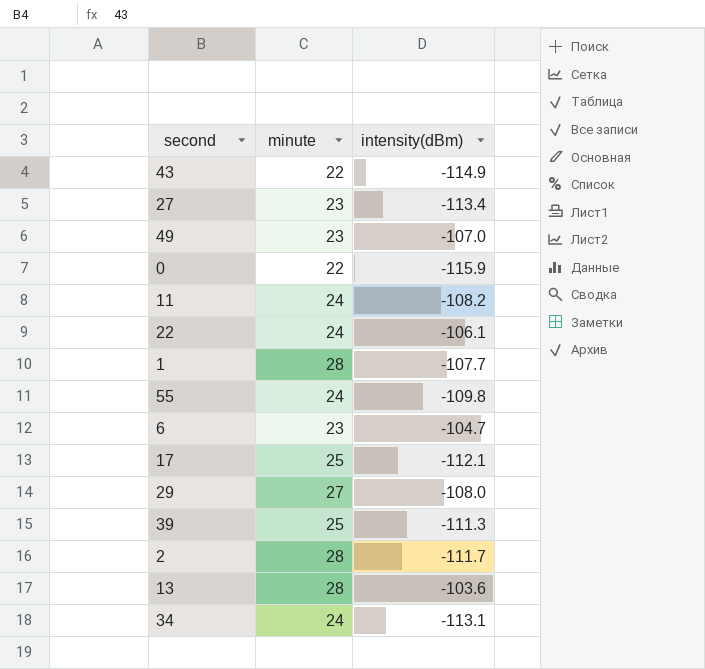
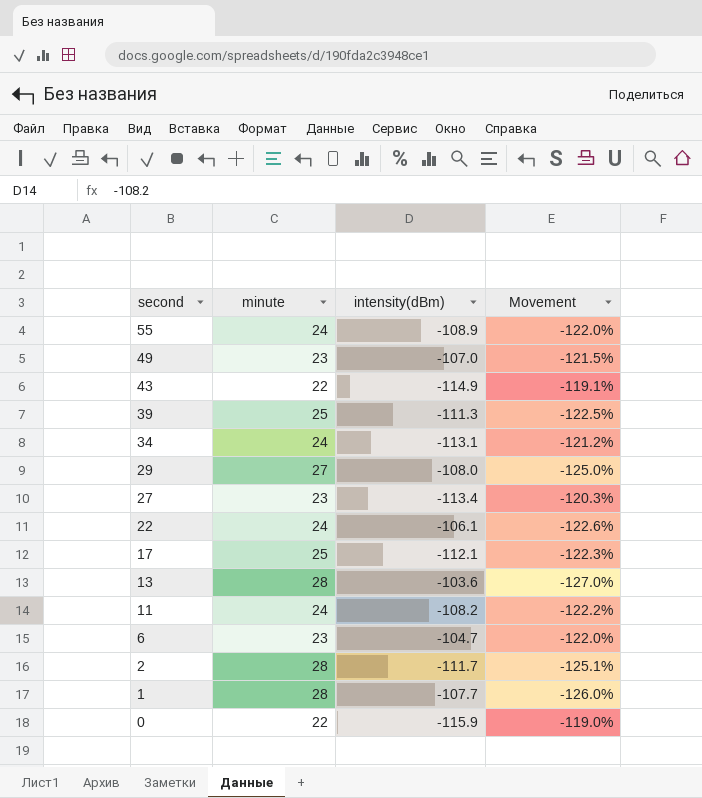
row order: none -> second descending
column Movement | formula: none -> ([minute] - [intensity(dBm)]) / [intensity(dBm)]
55 | intensity(dBm): -109.8 -> -108.9

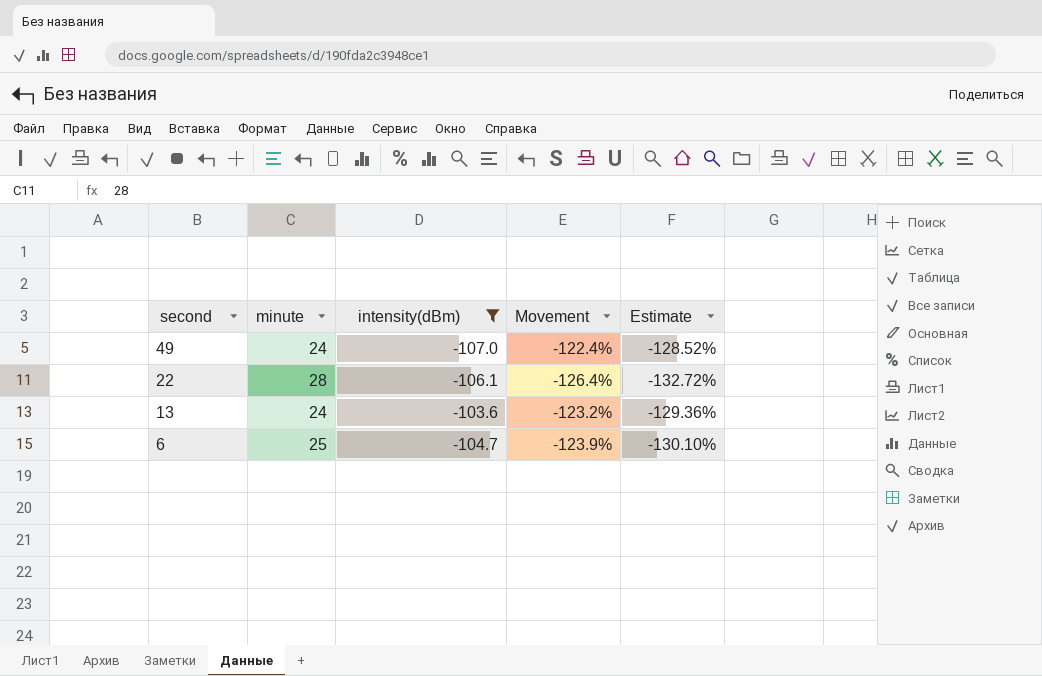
filter: none -> intensity(dBm) >= -107.0
column Estimate | formula: none -> [Movement] * 1.05
49 | minute: 23 -> 24
49 | Movement: -121.5% -> -122.4%
22 | minute: 24 -> 28
22 | Movement: -122.6% -> -126.4%
13 | minute: 28 -> 24
13 | Movement: -127.0% -> -123.2%
6 | minute: 23 -> 25
6 | Movement: -122.0% -> -123.9%

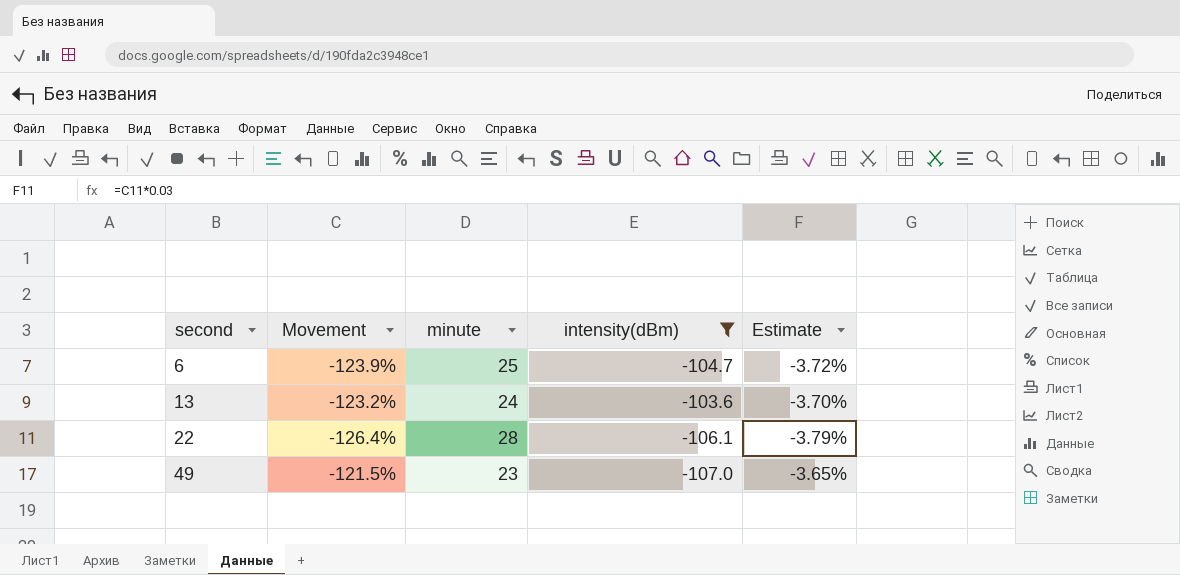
row order: second descending -> second ascending
column Movement | position: 4 -> 2
column Estimate | formula: [Movement] * 1.05 -> [Movement] * 0.03
49 | Movement: -122.4% -> -121.5%
49 | minute: 24 -> 23

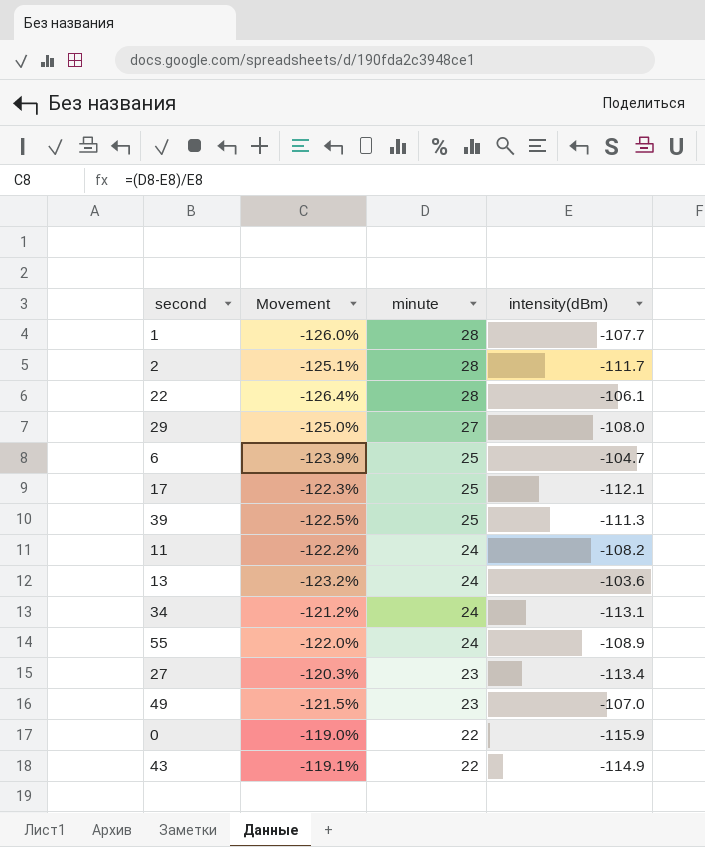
filter: intensity(dBm) >= -107.0 -> none
row order: second ascending -> minute descending
column Estimate | formula: [Movement] * 0.03 -> none

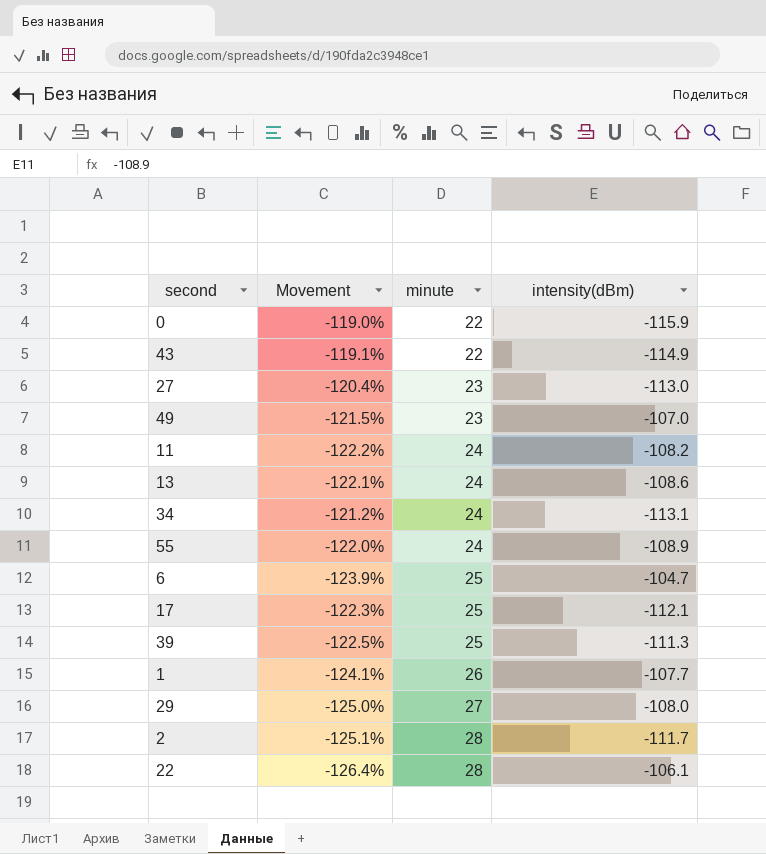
row order: minute descending -> minute ascending
27 | Movement: -120.3% -> -120.4%
27 | intensity(dBm): -113.4 -> -113.0
13 | Movement: -123.2% -> -122.1%
13 | intensity(dBm): -103.6 -> -108.6
1 | Movement: -126.0% -> -124.1%
1 | minute: 28 -> 26

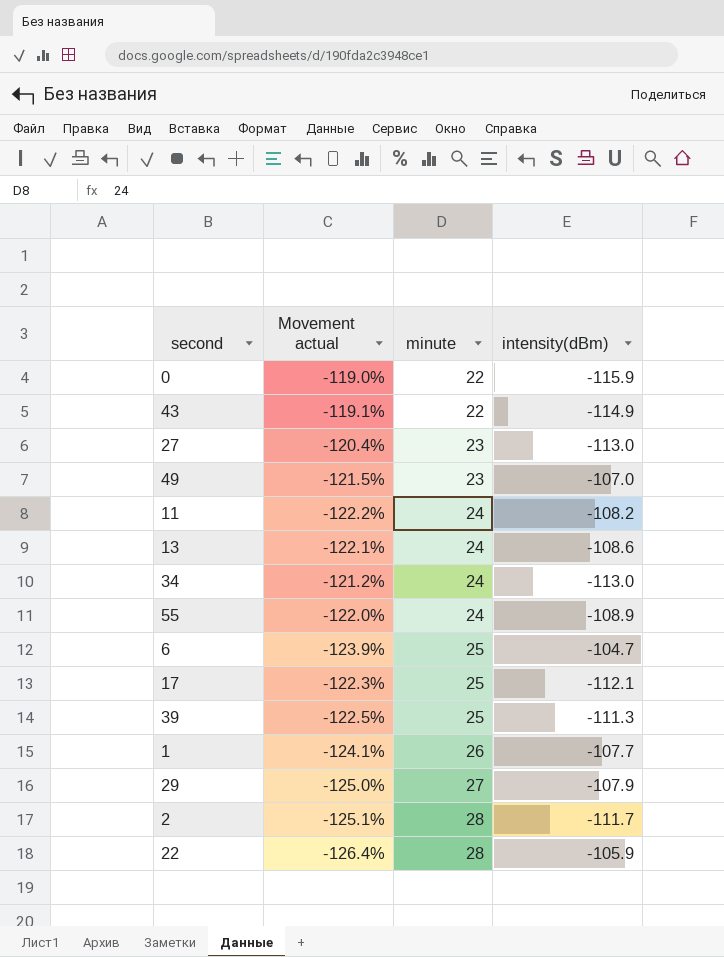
column name: Movement -> Movement actual
34 | intensity(dBm): -113.1 -> -113.0
29 | intensity(dBm): -108.0 -> -107.9
22 | intensity(dBm): -106.1 -> -105.9

